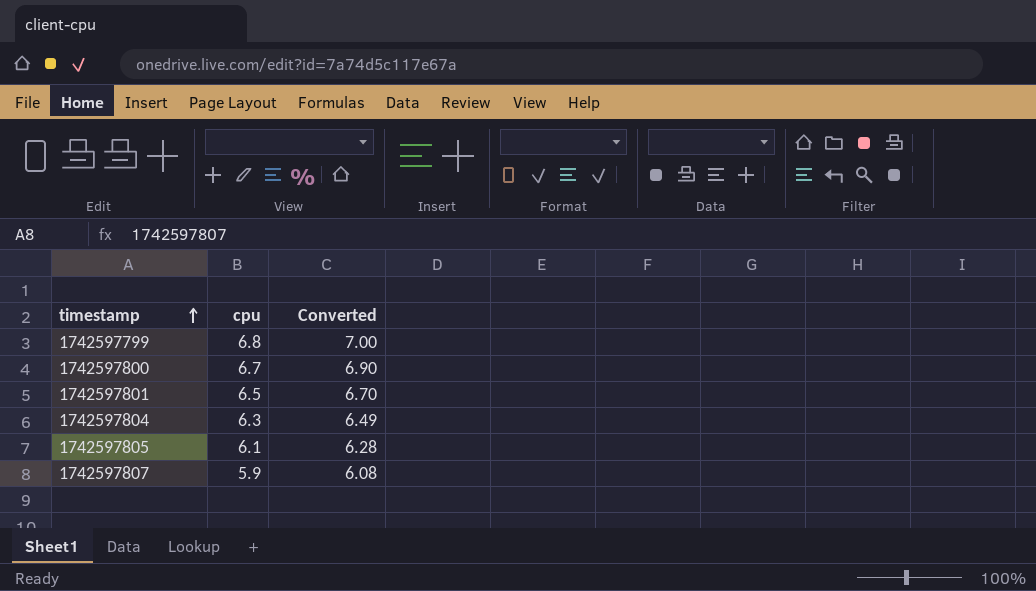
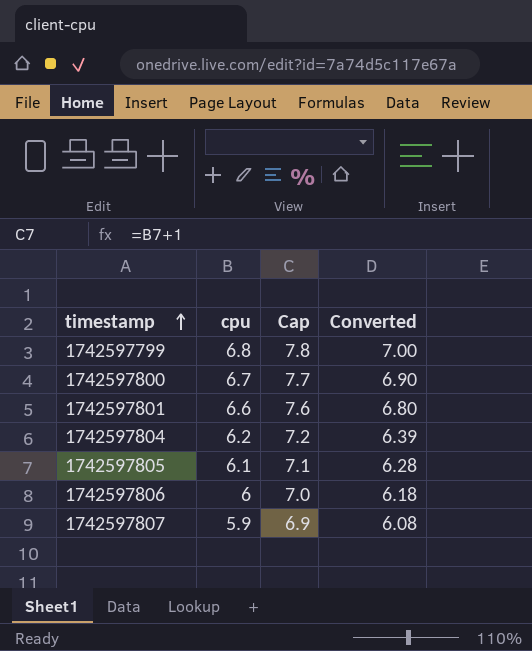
column Cap | formula: none -> [cpu] + 1
1742597801 | cpu: 6.5 -> 6.6
1742597801 | Converted: 6.70 -> 6.80
1742597804 | cpu: 6.3 -> 6.2
1742597804 | Converted: 6.49 -> 6.39
row 1742597806: none -> 6 | 7.0 | 6.18

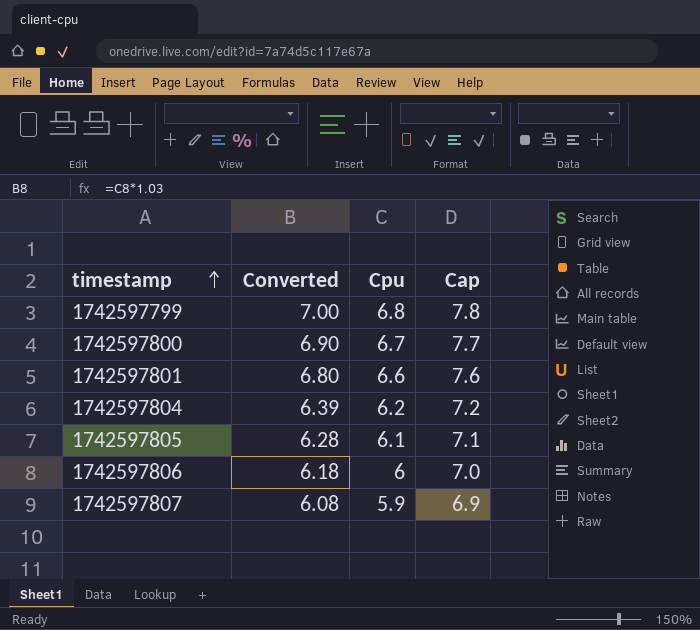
column Converted | position: 4 -> 2
column name: cpu -> Cpu

